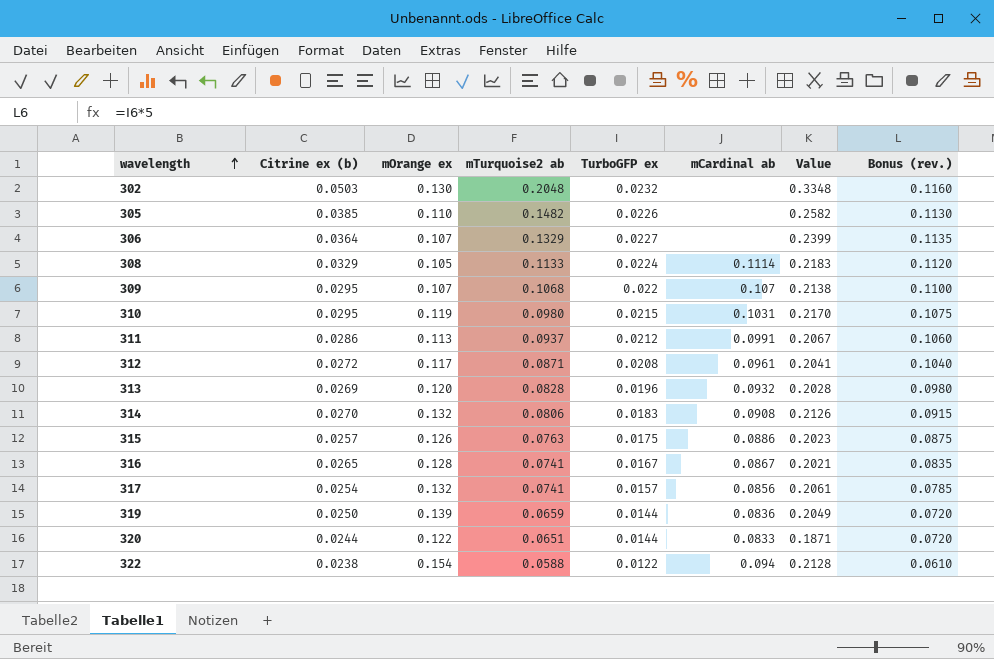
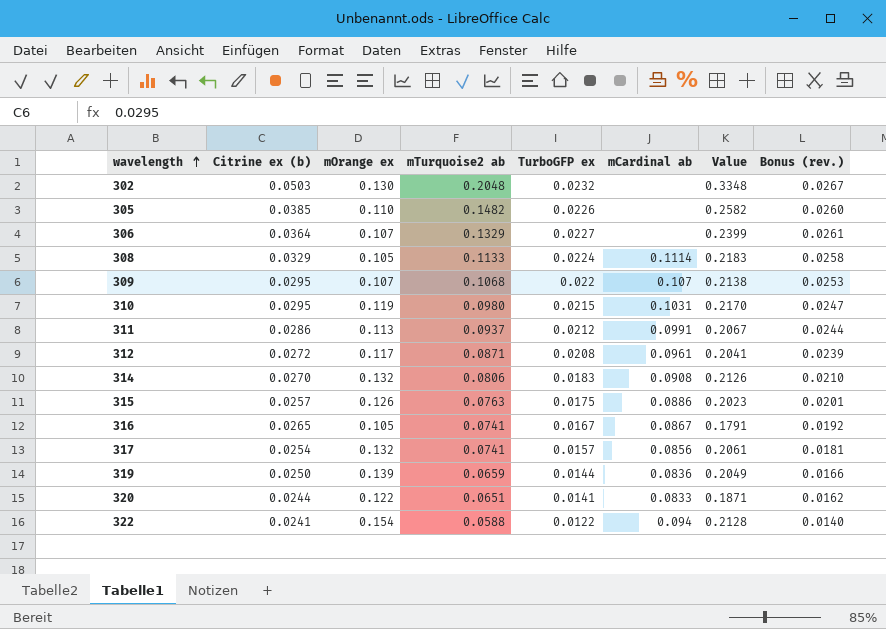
column Bonus (rev.) | formula: [TurboGFP ex] * 5 -> [TurboGFP ex] * 1.15
row 313: 0.0269 | 0.120 | 0.0828 | 0.0196 | 0.0932 | 0.2028 | 0.0980 -> none
316 | mOrange ex: 0.128 -> 0.105
316 | Value: 0.2021 -> 0.1791
320 | TurboGFP ex: 0.0144 -> 0.0141
322 | Citrine ex (b): 0.0238 -> 0.0241

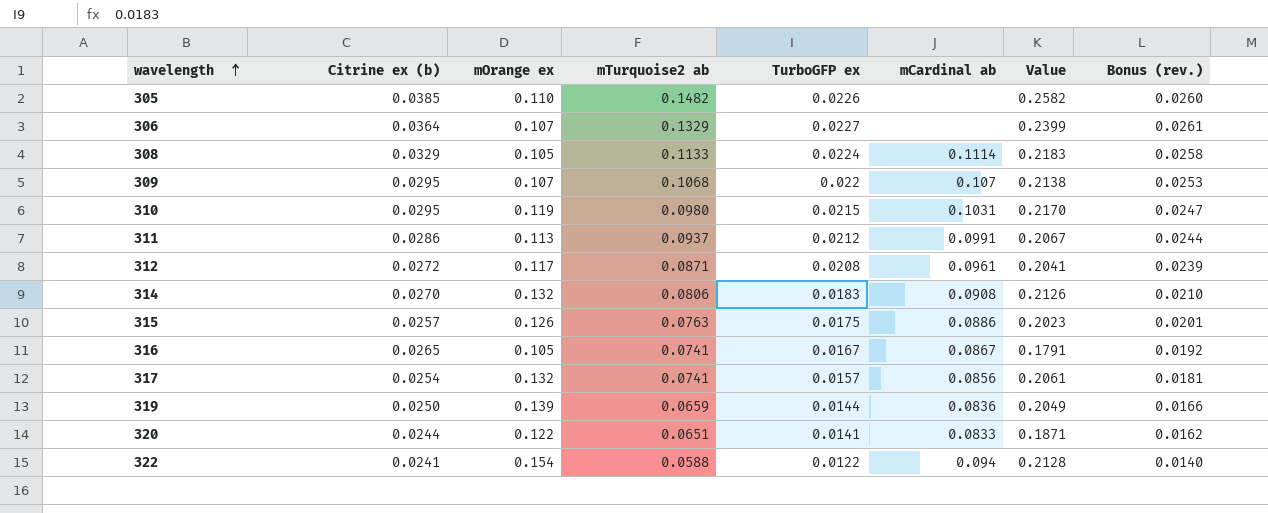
row 302: 0.0503 | 0.130 | 0.2048 | 0.0232 | none | 0.3348 | 0.0267 -> none

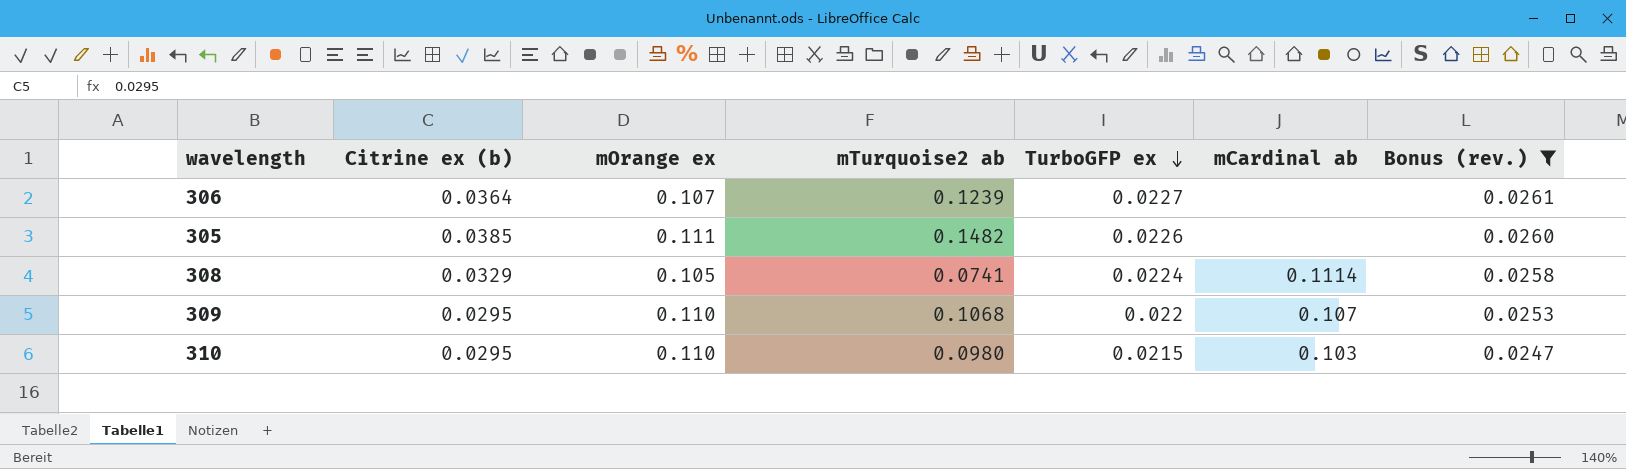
filter: none -> Bonus (rev.) >= 0.0247
row order: wavelength ascending -> TurboGFP ex descending
column Value | formula: [mOrange ex] + [mTurquoise2 ab] -> none
306 | mTurquoise2 ab: 0.1329 -> 0.1239
305 | mOrange ex: 0.110 -> 0.111
308 | mTurquoise2 ab: 0.1133 -> 0.0741
309 | mOrange ex: 0.107 -> 0.110
310 | mOrange ex: 0.119 -> 0.110
310 | mCardinal ab: 0.1031 -> 0.103

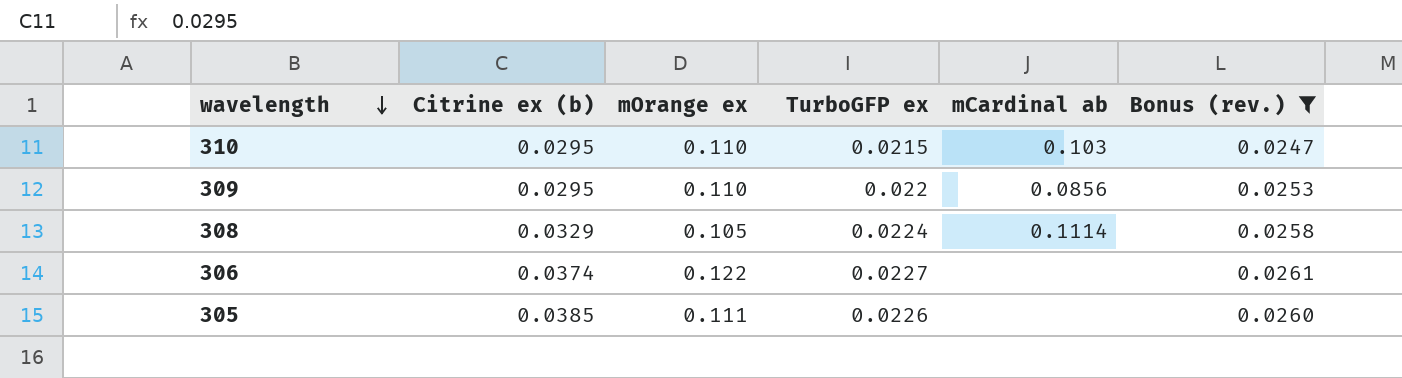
row order: TurboGFP ex descending -> wavelength descending
column mTurquoise2 ab | position: 4 -> none
309 | mCardinal ab: 0.107 -> 0.0856
306 | Citrine ex (b): 0.0364 -> 0.0374
306 | mOrange ex: 0.107 -> 0.122

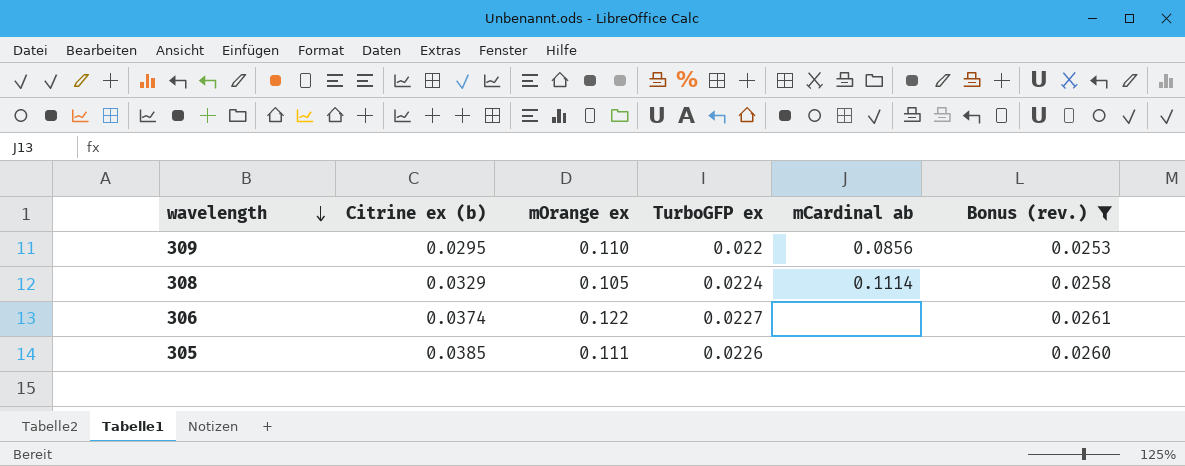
row 310: 0.0295 | 0.110 | 0.0215 | 0.103 | 0.0247 -> none

